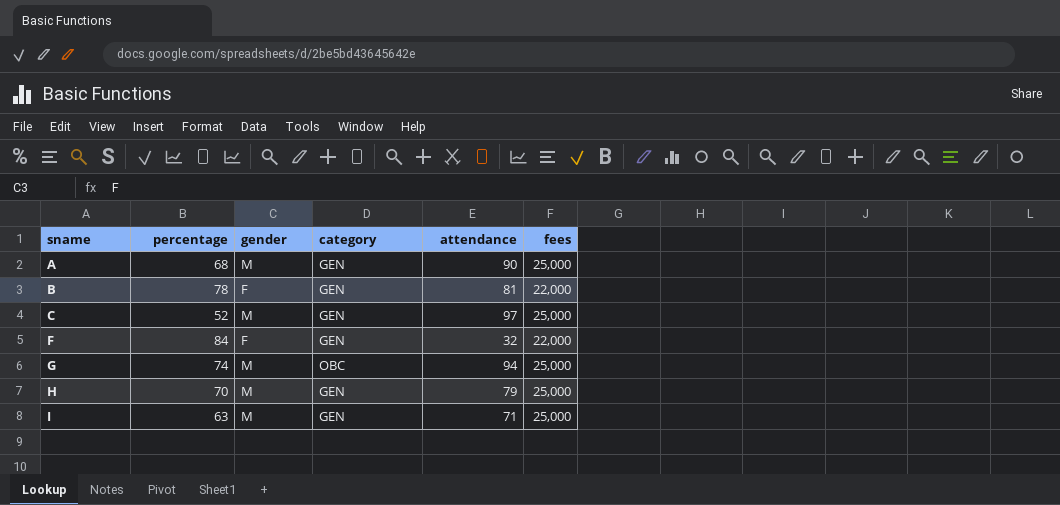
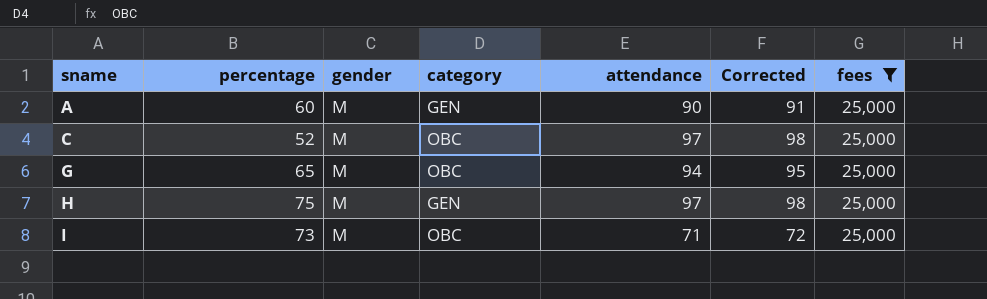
filter: none -> fees = 25,000
column Corrected | formula: none -> [attendance] + 1
A | percentage: 68 -> 60
C | category: GEN -> OBC
G | percentage: 74 -> 65
H | percentage: 70 -> 75
H | attendance: 79 -> 97
I | percentage: 63 -> 73
I | category: GEN -> OBC

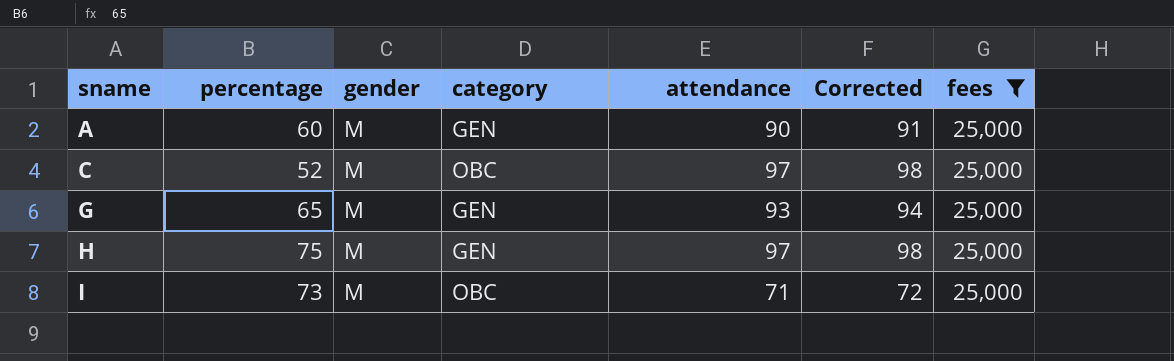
G | category: OBC -> GEN
G | attendance: 94 -> 93
G | Corrected: 95 -> 94

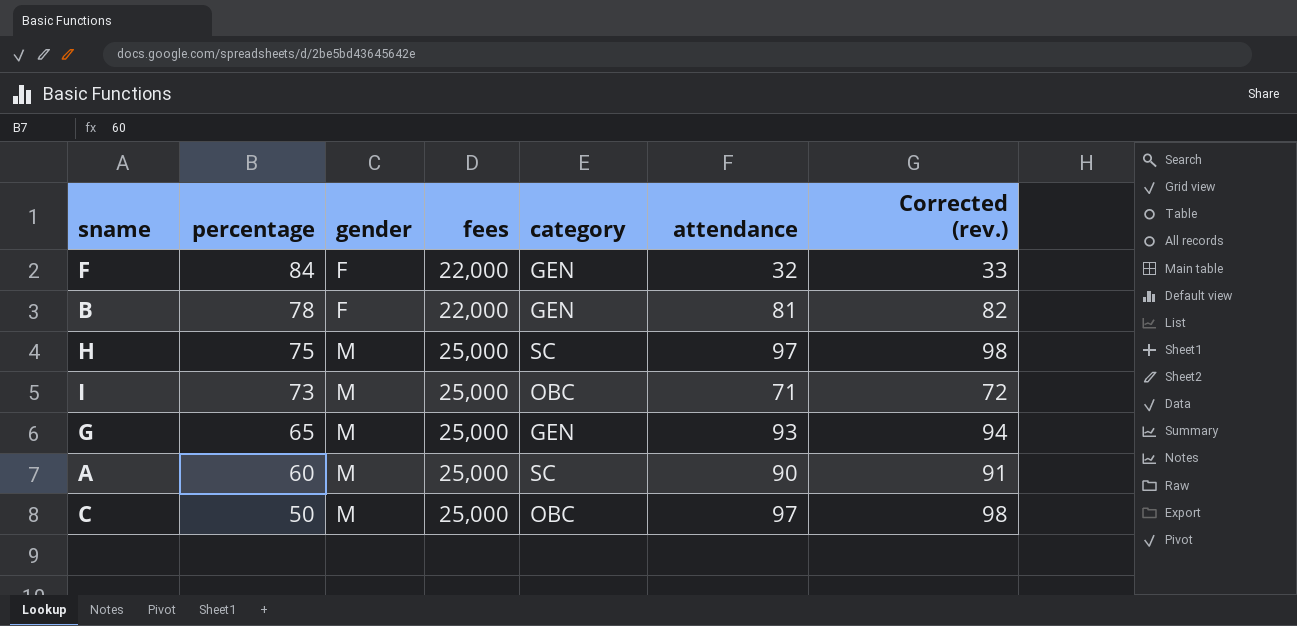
filter: fees = 25,000 -> none
row order: sname ascending -> percentage descending
column fees | position: 7 -> 4
column name: Corrected -> Corrected (rev.)
H | category: GEN -> SC
A | category: GEN -> SC
C | percentage: 52 -> 50

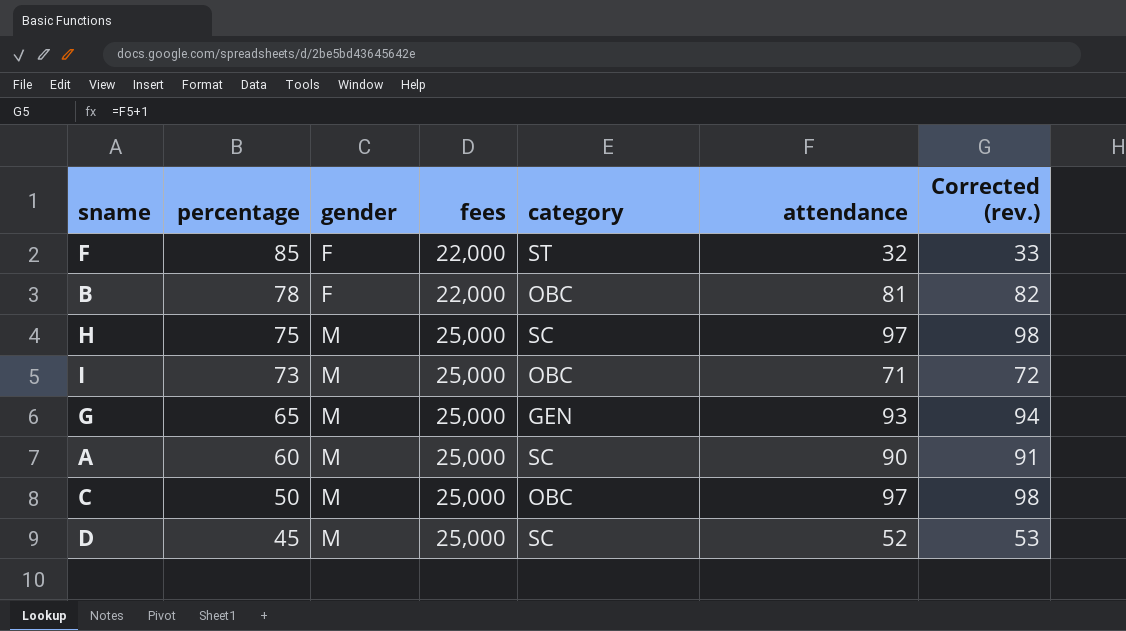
F | percentage: 84 -> 85
F | category: GEN -> ST
B | category: GEN -> OBC
row D: none -> 45 | M | 25,000 | SC | 52 | 53

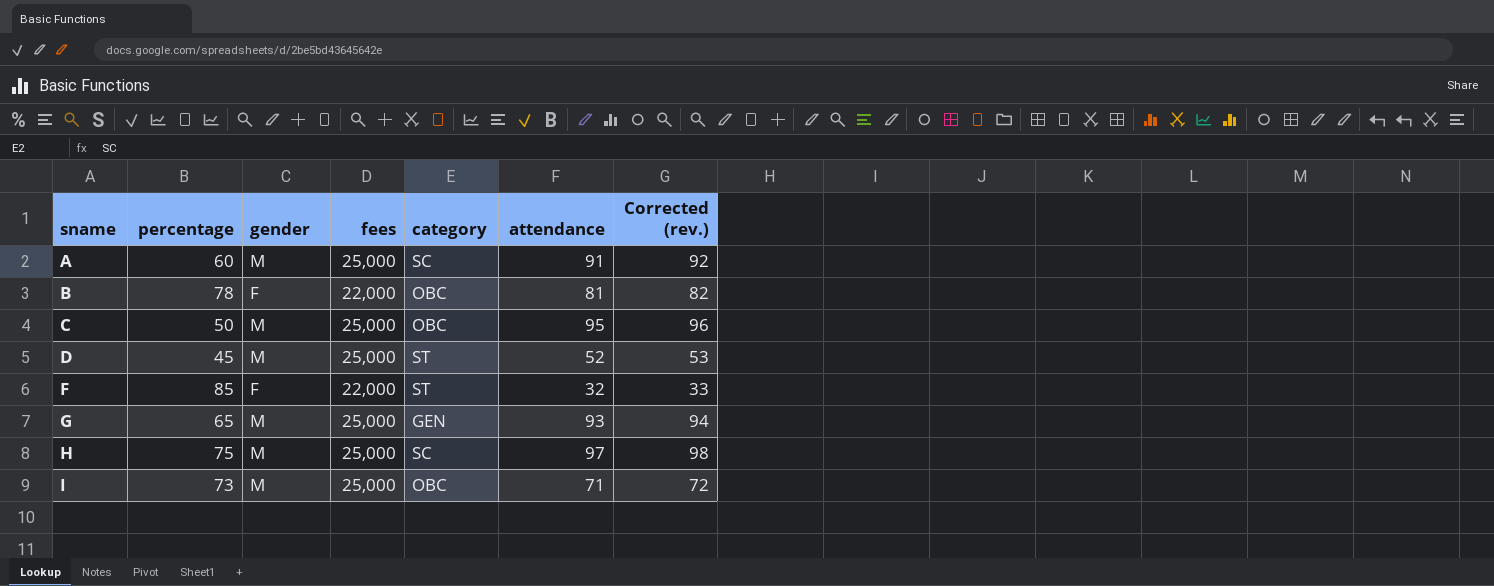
row order: percentage descending -> sname ascending
A | attendance: 90 -> 91
A | Corrected (rev.): 91 -> 92
C | attendance: 97 -> 95
C | Corrected (rev.): 98 -> 96
D | category: SC -> ST

